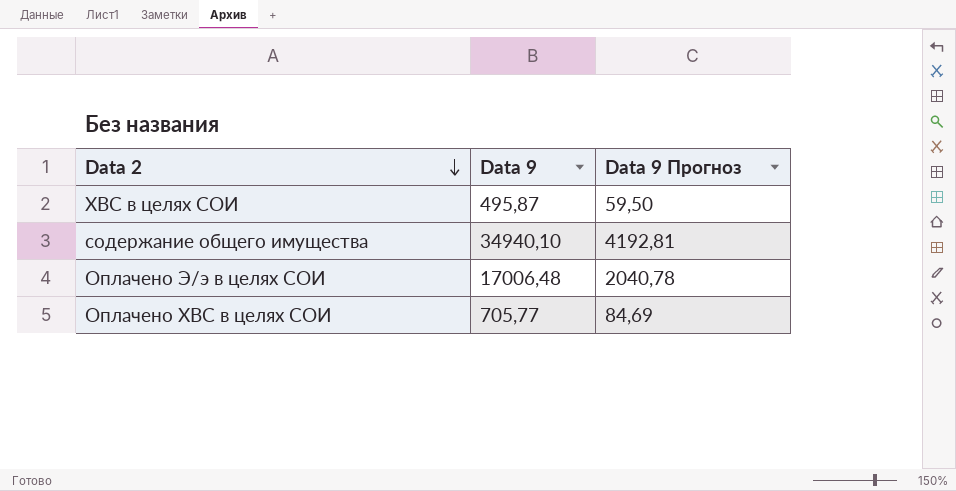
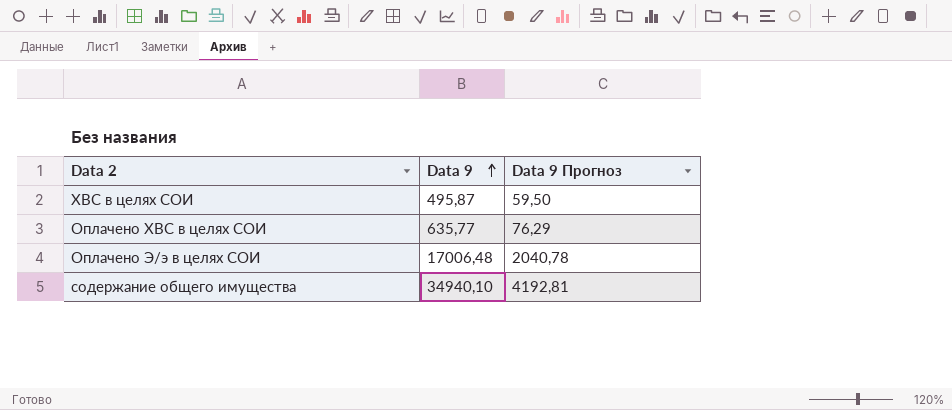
row order: Data 2 descending -> Data 9 ascending
Оплачено ХВС в целях СОИ | Data 9: 705,77 -> 635,77
Оплачено ХВС в целях СОИ | Data 9 Прогноз: 84,69 -> 76,29

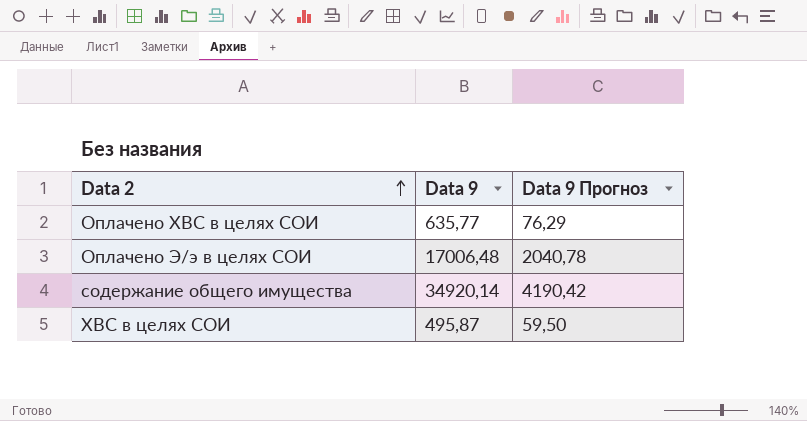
row order: Data 9 ascending -> Data 2 ascending
содержание общего имущества | Data 9: 34940,10 -> 34920,14
содержание общего имущества | Data 9 Прогноз: 4192,81 -> 4190,42

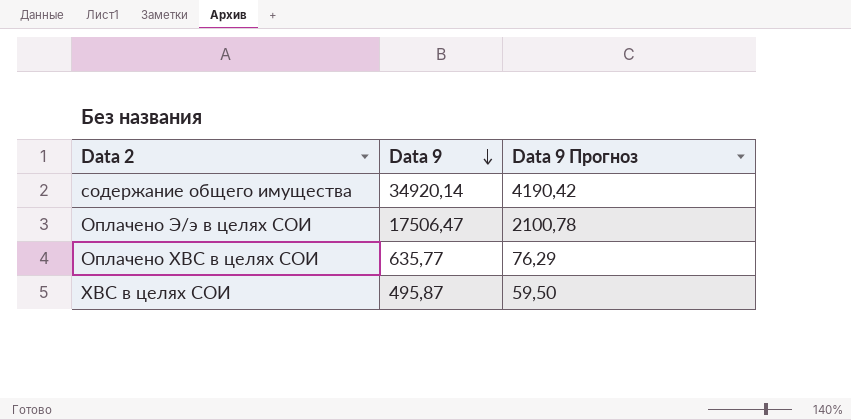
row order: Data 2 ascending -> Data 9 descending
Оплачено Э/э в целях СОИ | Data 9: 17006,48 -> 17506,47
Оплачено Э/э в целях СОИ | Data 9 Прогноз: 2040,78 -> 2100,78

